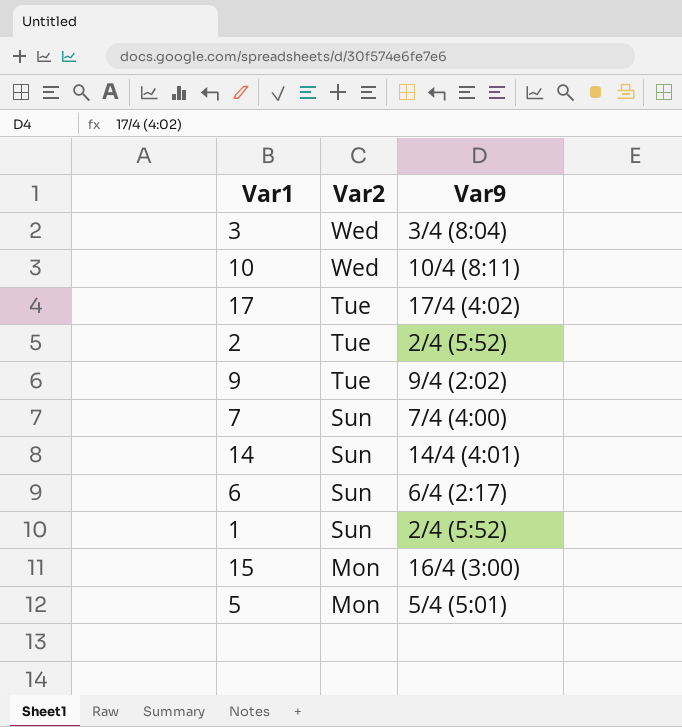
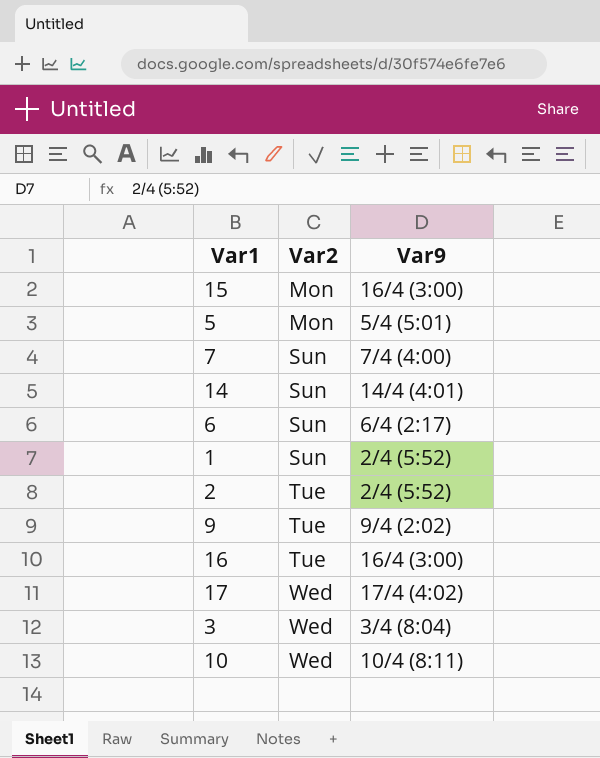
row order: Var2 descending -> Var2 ascending
row 16: none -> Tue | 16/4 (3:00)
17 | Var2: Tue -> Wed

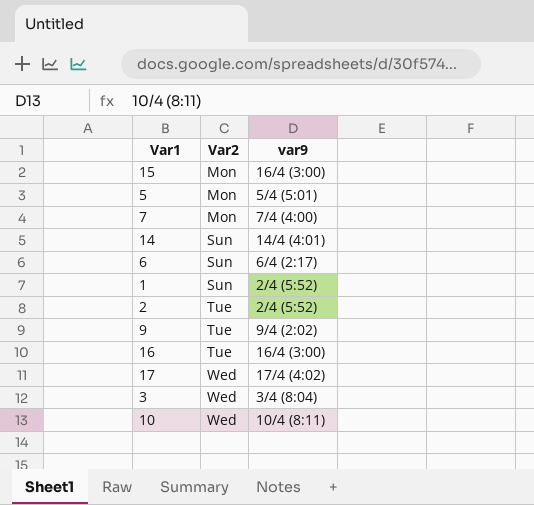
column name: Var9 -> var9
7 | Var2: Sun -> Mon

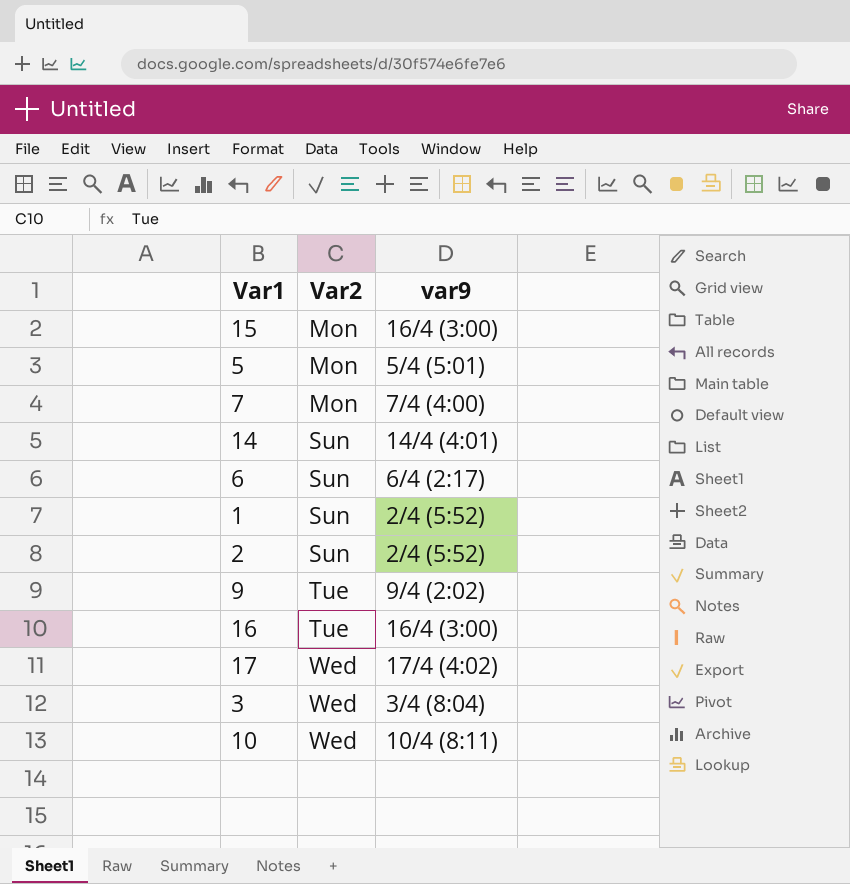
2 | Var2: Tue -> Sun

